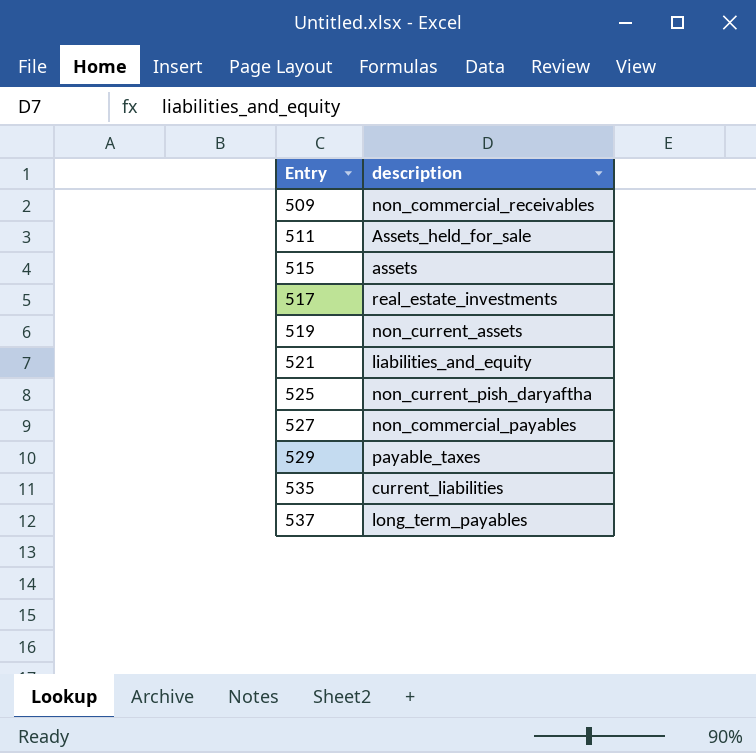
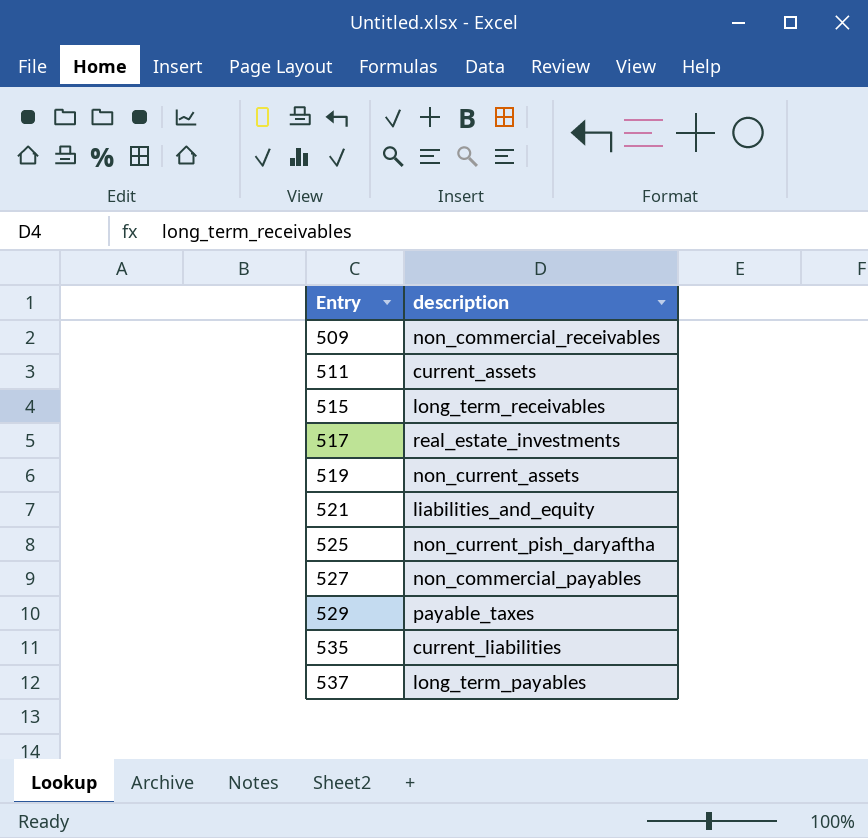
511 | description: Assets_held_for_sale -> current_assets
515 | description: assets -> long_term_receivables

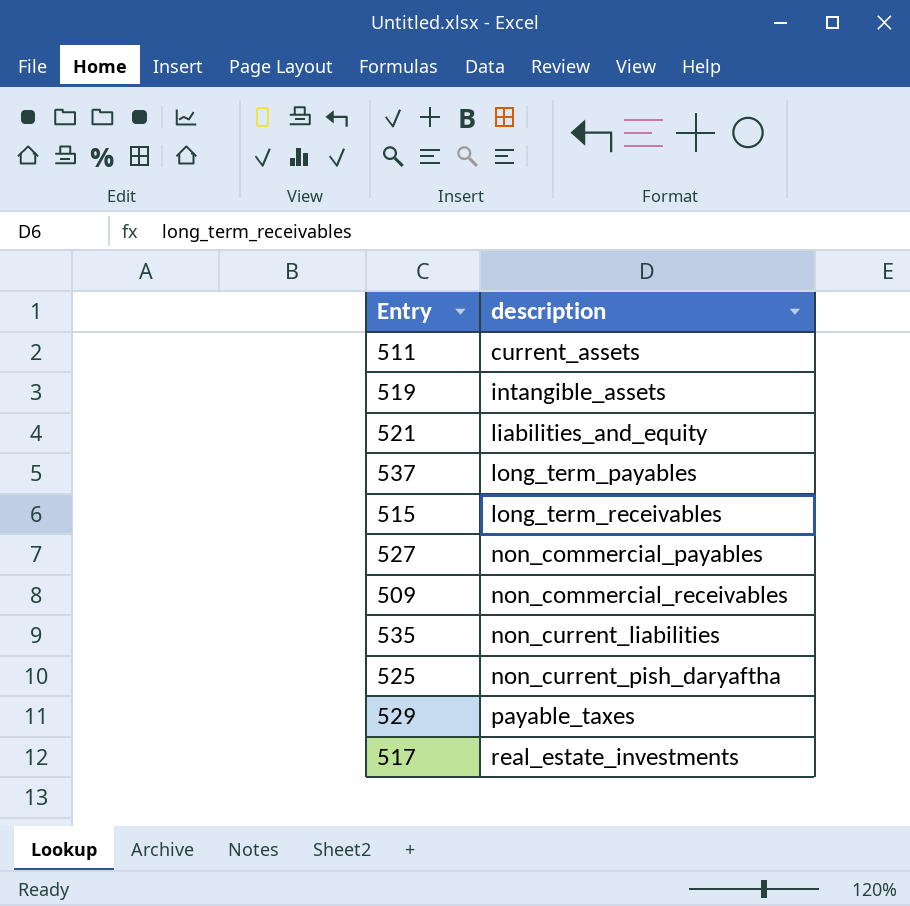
row order: Entry ascending -> description ascending
519 | description: non_current_assets -> intangible_assets
535 | description: current_liabilities -> non_current_liabilities

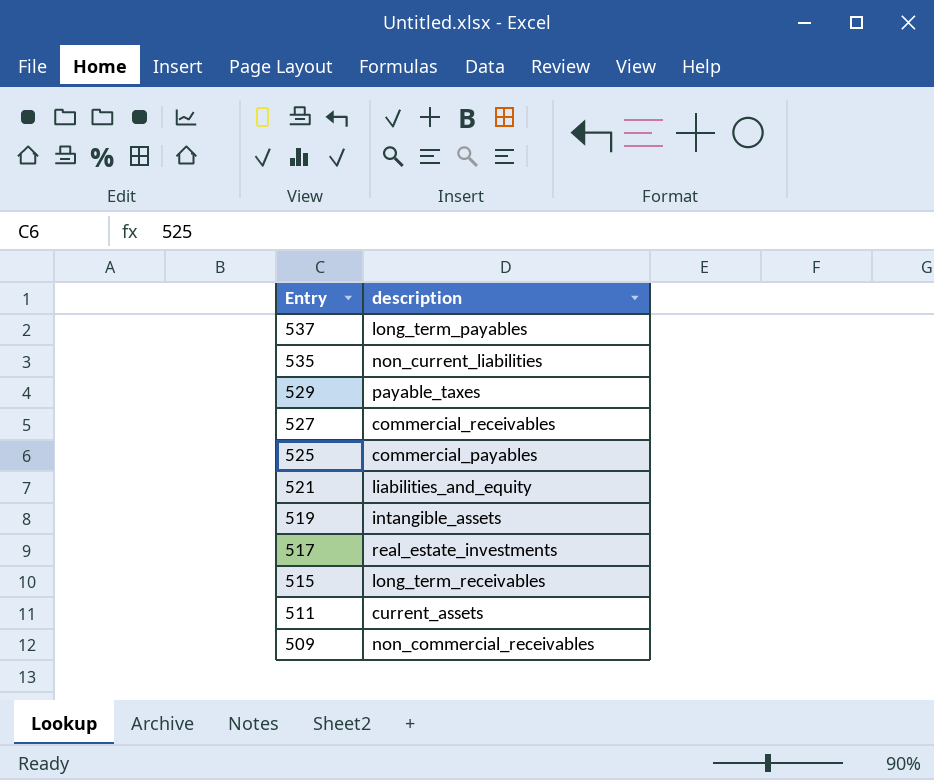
row order: description ascending -> Entry descending
527 | description: non_commercial_payables -> commercial_receivables
525 | description: non_current_pish_daryaftha -> commercial_payables

